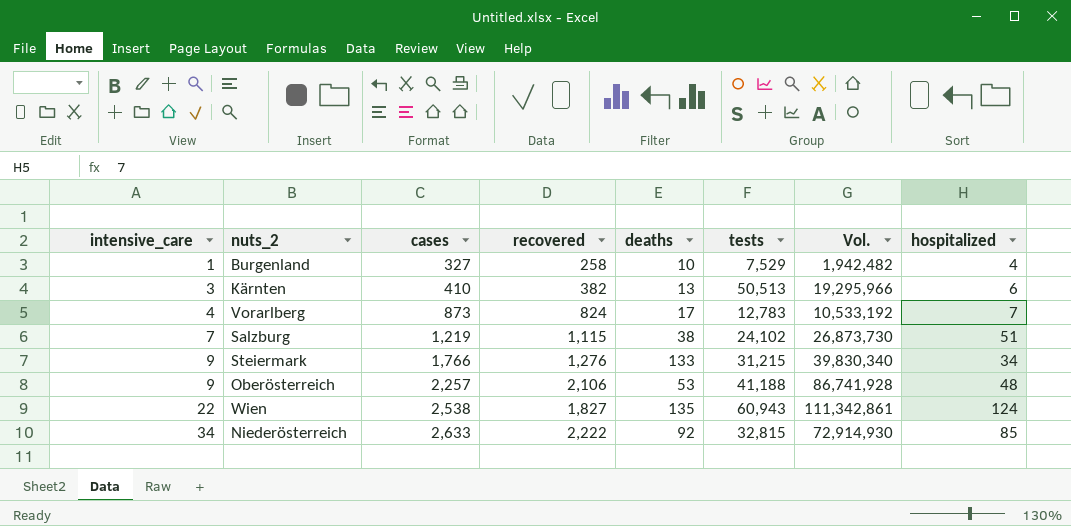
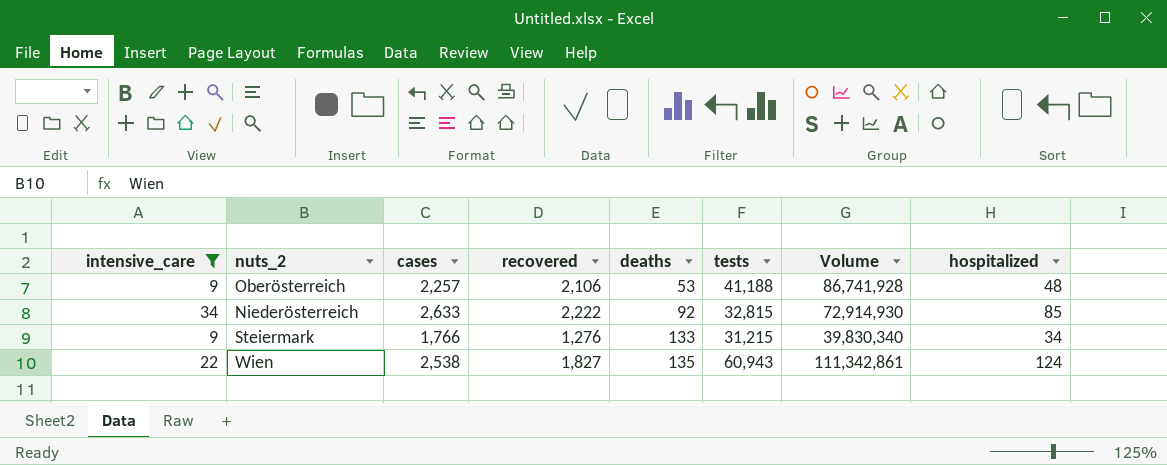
filter: none -> intensive_care >= 9
row order: intensive_care ascending -> deaths ascending
column name: Vol. -> Volume

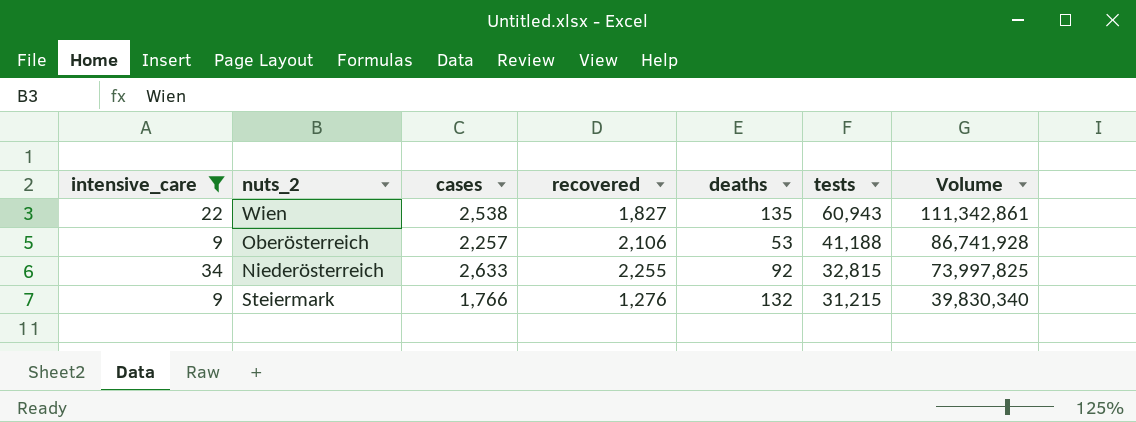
row order: deaths ascending -> tests descending
column hospitalized | position: 8 -> none
Niederösterreich | recovered: 2,222 -> 2,255
Niederösterreich | Volume: 72,914,930 -> 73,997,825
Steiermark | deaths: 133 -> 132

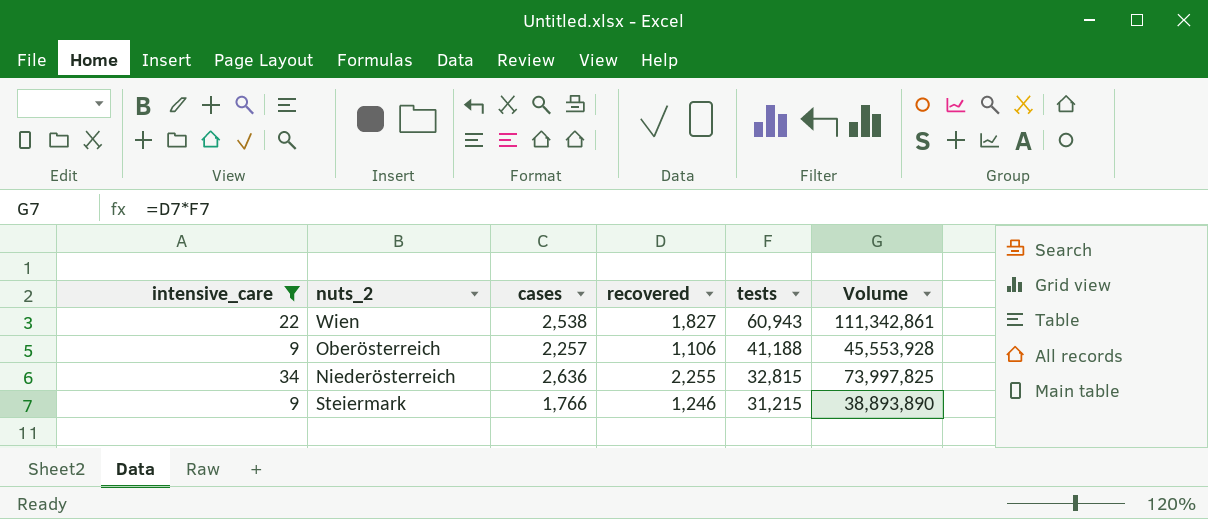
column deaths | position: 5 -> none
Oberösterreich | recovered: 2,106 -> 1,106
Oberösterreich | Volume: 86,741,928 -> 45,553,928
Niederösterreich | cases: 2,633 -> 2,636
Steiermark | recovered: 1,276 -> 1,246
Steiermark | Volume: 39,830,340 -> 38,893,890

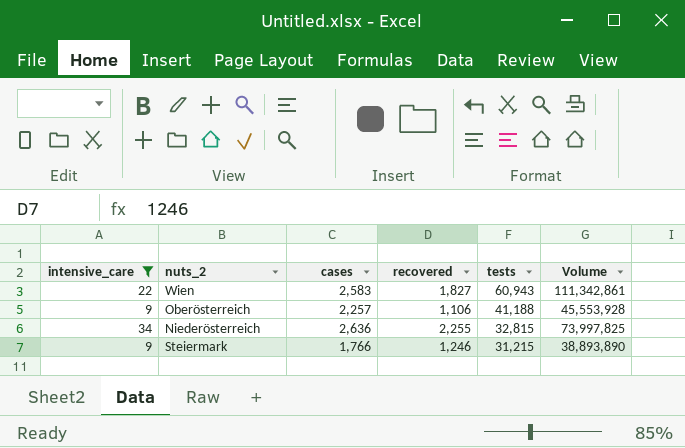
Wien | cases: 2,538 -> 2,583

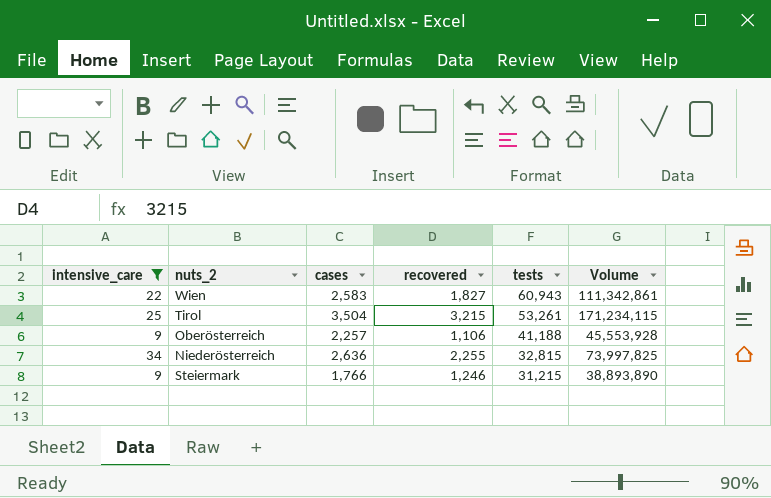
row Tirol: none -> 25 | 3,504 | 3,215 | 53,261 | 171,234,115

